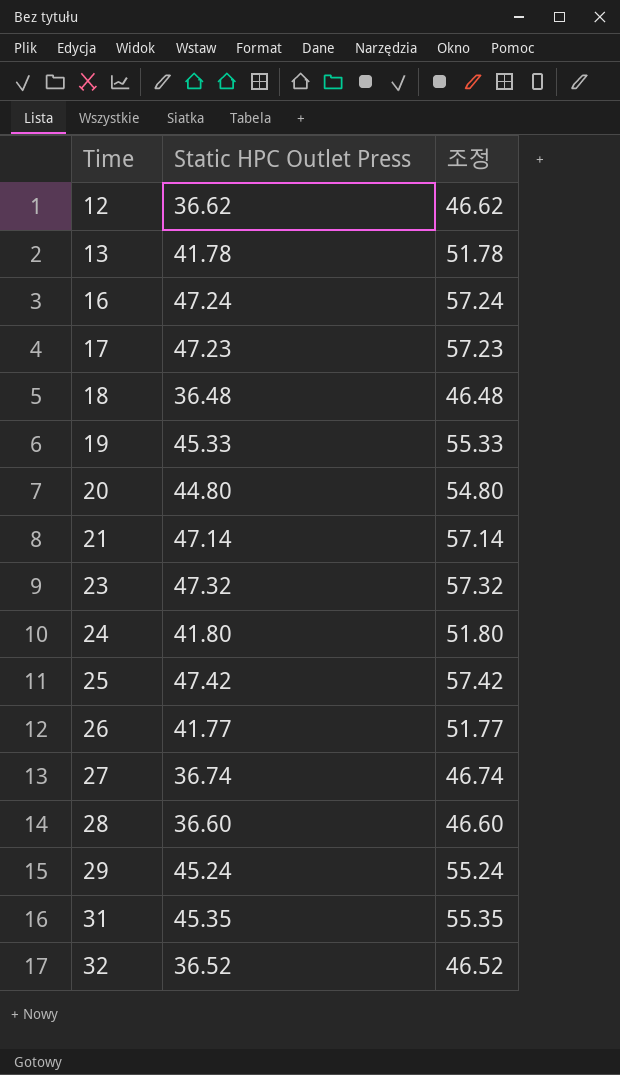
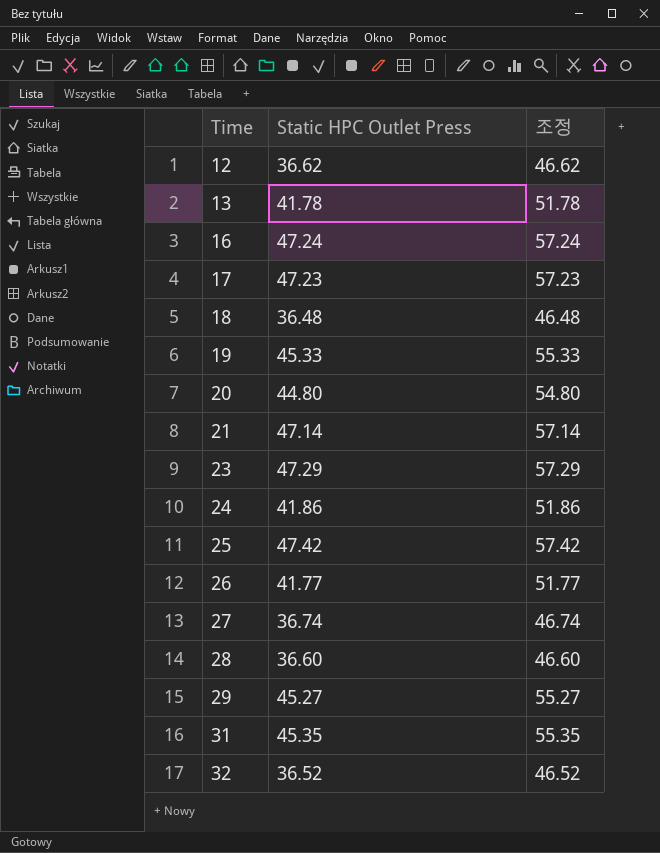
23 | Static HPC Outlet Press: 47.32 -> 47.29
23 | 조정: 57.32 -> 57.29
24 | Static HPC Outlet Press: 41.80 -> 41.86
24 | 조정: 51.80 -> 51.86
29 | Static HPC Outlet Press: 45.24 -> 45.27
29 | 조정: 55.24 -> 55.27

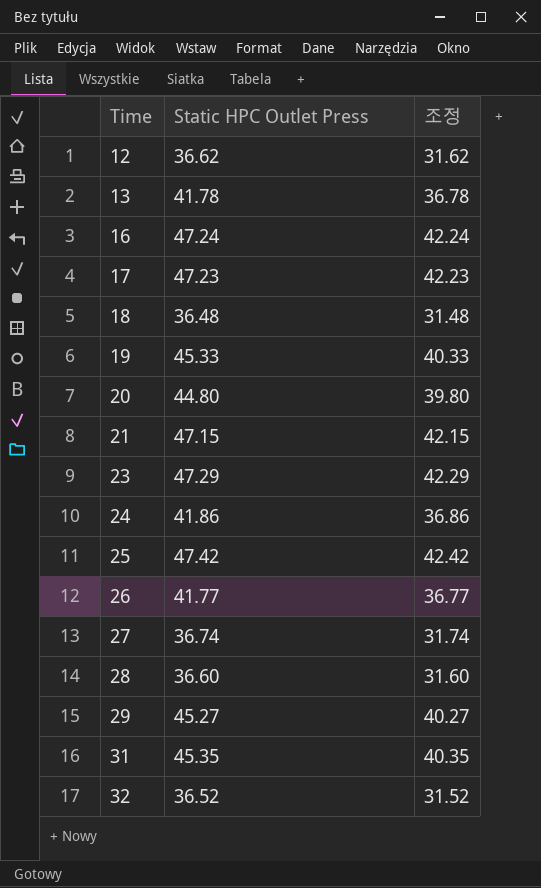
column 조정 | formula: [Static HPC Outlet Press] + 10 -> [Static HPC Outlet Press] - 5
21 | Static HPC Outlet Press: 47.14 -> 47.15

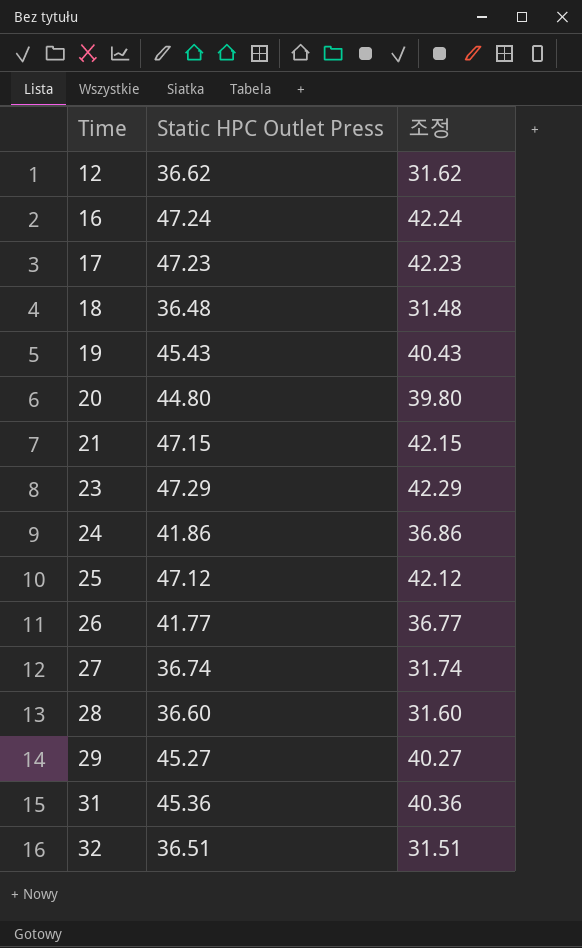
row 13: 41.78 | 36.78 -> none
19 | Static HPC Outlet Press: 45.33 -> 45.43
19 | 조정: 40.33 -> 40.43
25 | Static HPC Outlet Press: 47.42 -> 47.12
25 | 조정: 42.42 -> 42.12
31 | Static HPC Outlet Press: 45.35 -> 45.36
31 | 조정: 40.35 -> 40.36
32 | Static HPC Outlet Press: 36.52 -> 36.51
32 | 조정: 31.52 -> 31.51

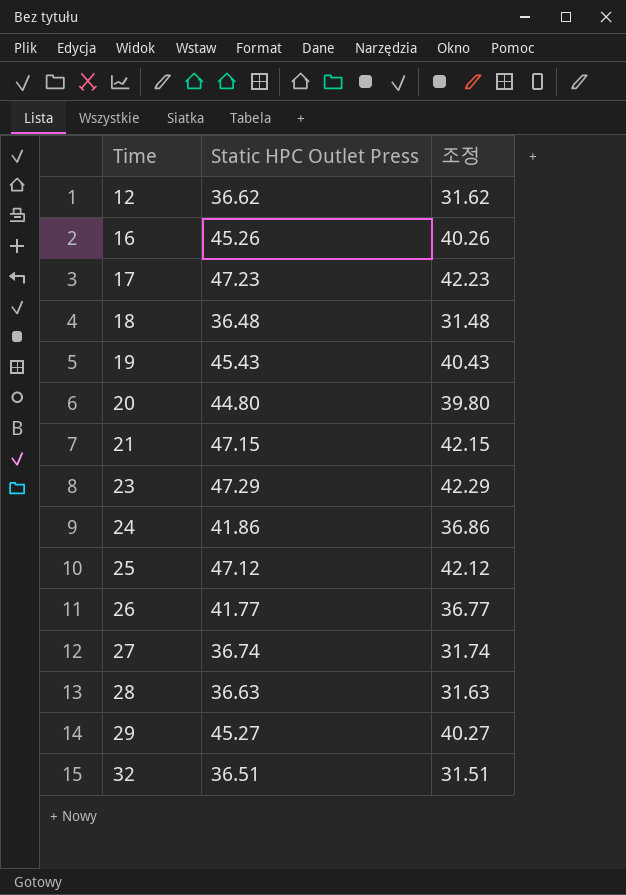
row 31: 45.36 | 40.36 -> none
16 | Static HPC Outlet Press: 47.24 -> 45.26
16 | 조정: 42.24 -> 40.26
28 | Static HPC Outlet Press: 36.60 -> 36.63
28 | 조정: 31.60 -> 31.63

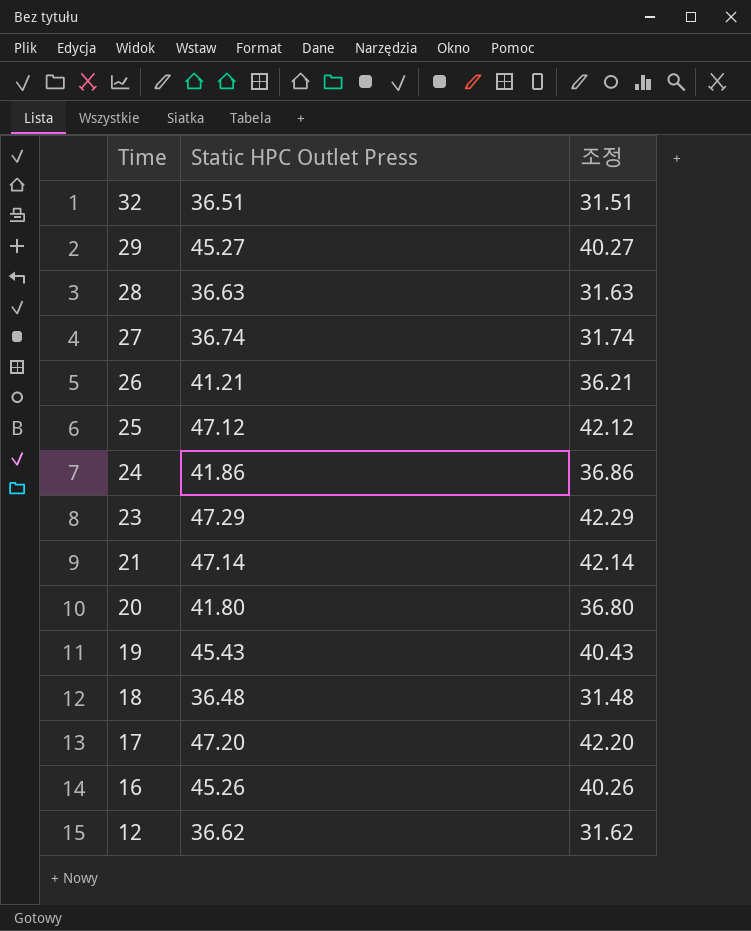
row order: Time ascending -> Time descending
26 | Static HPC Outlet Press: 41.77 -> 41.21
26 | 조정: 36.77 -> 36.21
21 | Static HPC Outlet Press: 47.15 -> 47.14
21 | 조정: 42.15 -> 42.14
20 | Static HPC Outlet Press: 44.80 -> 41.80
20 | 조정: 39.80 -> 36.80
17 | Static HPC Outlet Press: 47.23 -> 47.20
17 | 조정: 42.23 -> 42.20

